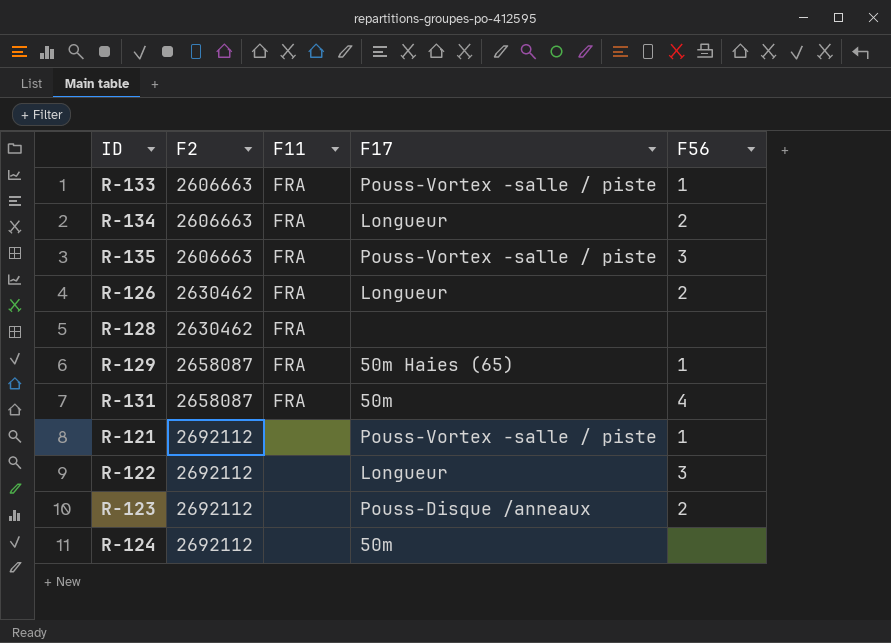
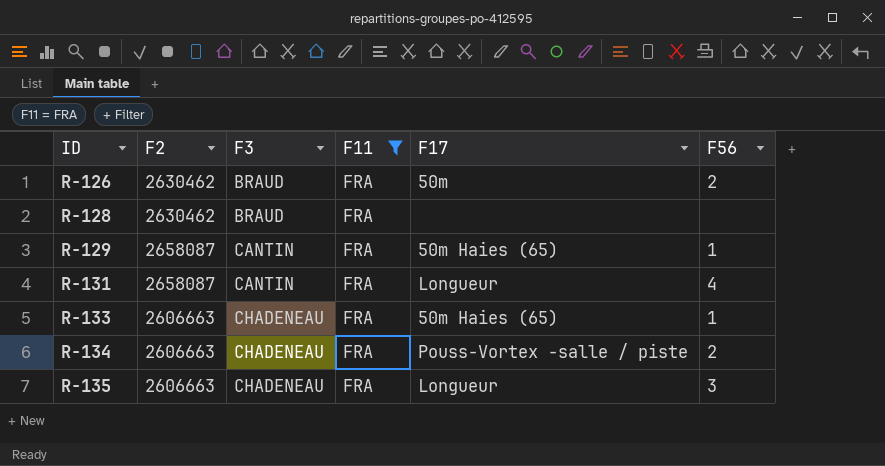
filter: none -> F11 = FRA
row order: F2 ascending -> ID ascending
column F3 | position: none -> 3
R-126 | F17: Longueur -> 50m
R-131 | F17: 50m -> Longueur
R-133 | F17: Pouss-Vortex -salle / piste -> 50m Haies (65)
R-134 | F17: Longueur -> Pouss-Vortex -salle / piste
R-135 | F17: Pouss-Vortex -salle / piste -> Longueur

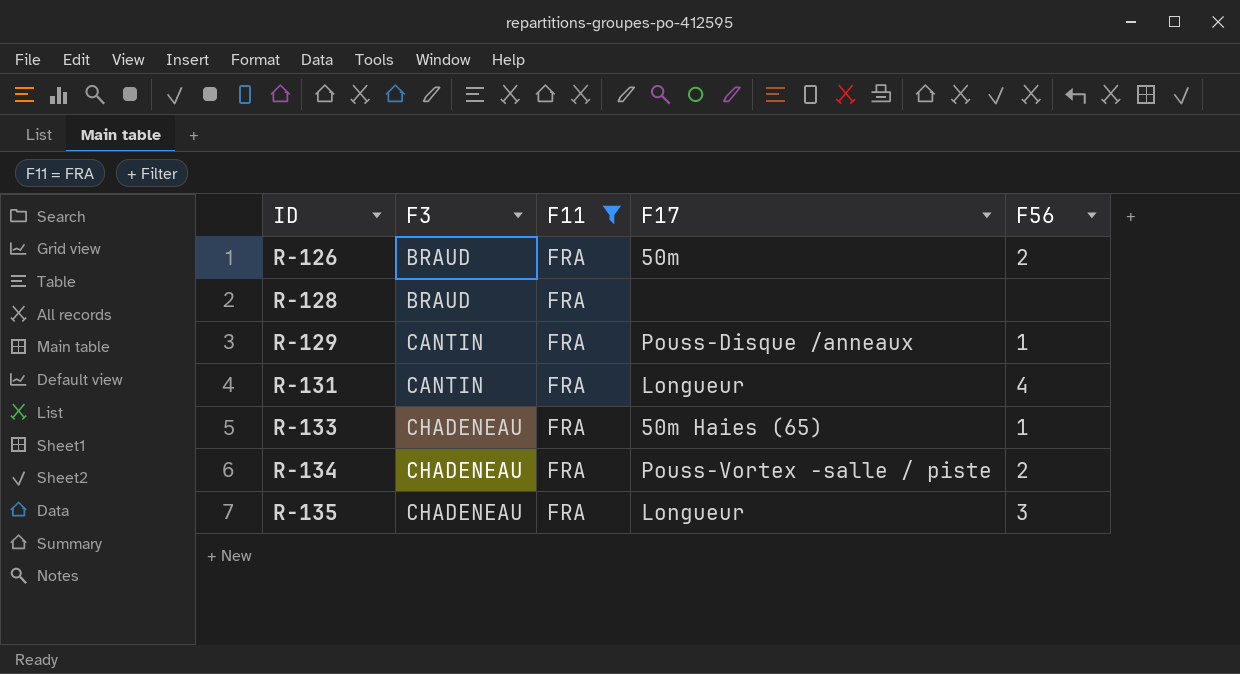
column F2 | position: 2 -> none
R-129 | F17: 50m Haies (65) -> Pouss-Disque /anneaux

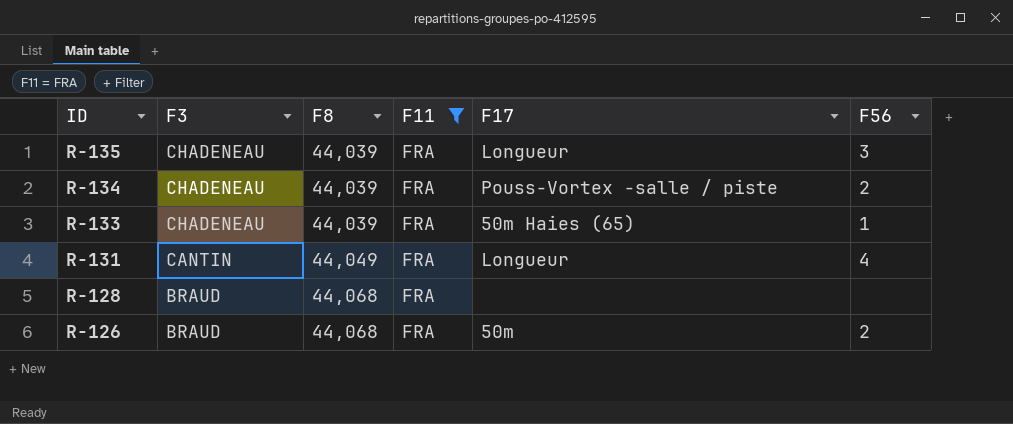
row order: ID ascending -> ID descending
column F8 | position: none -> 3
row R-129: CANTIN | FRA | Pouss-Disque /anneaux | 1 -> none

